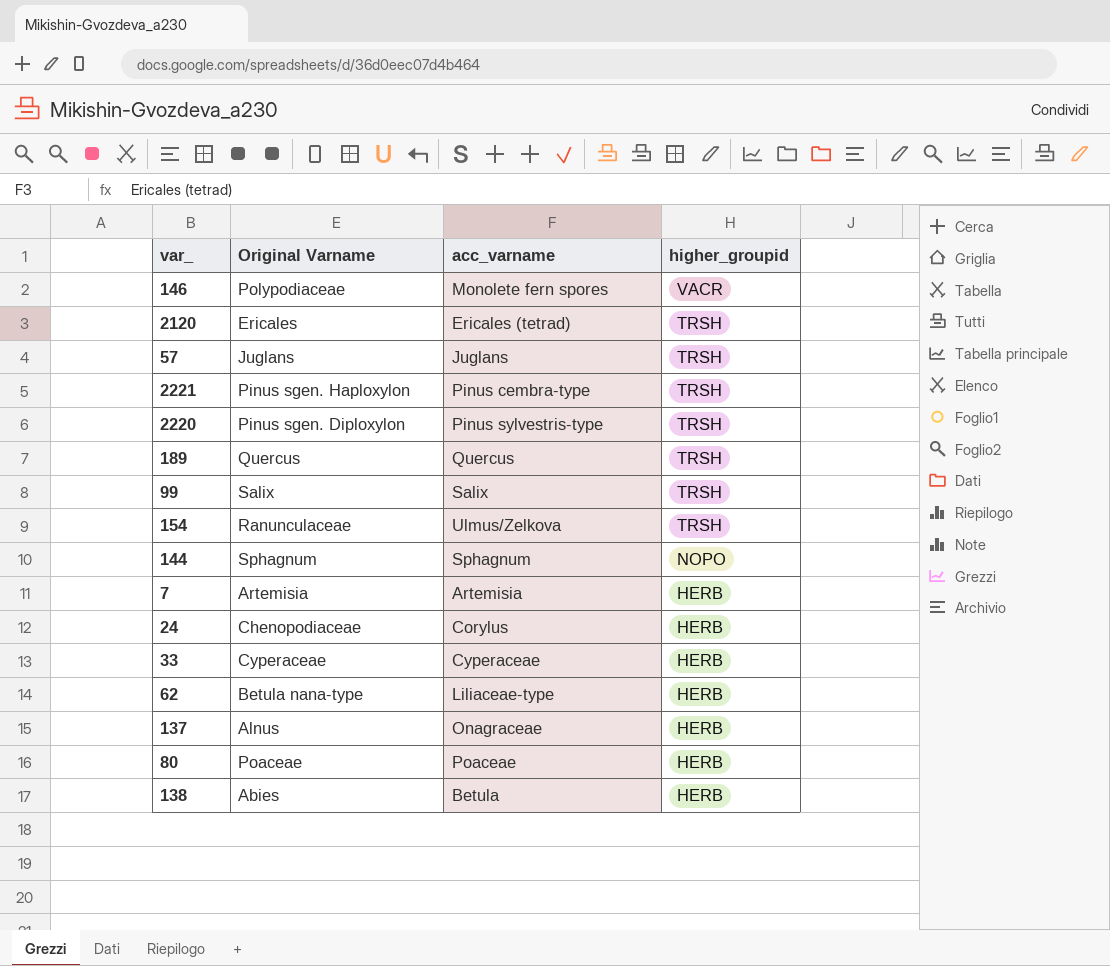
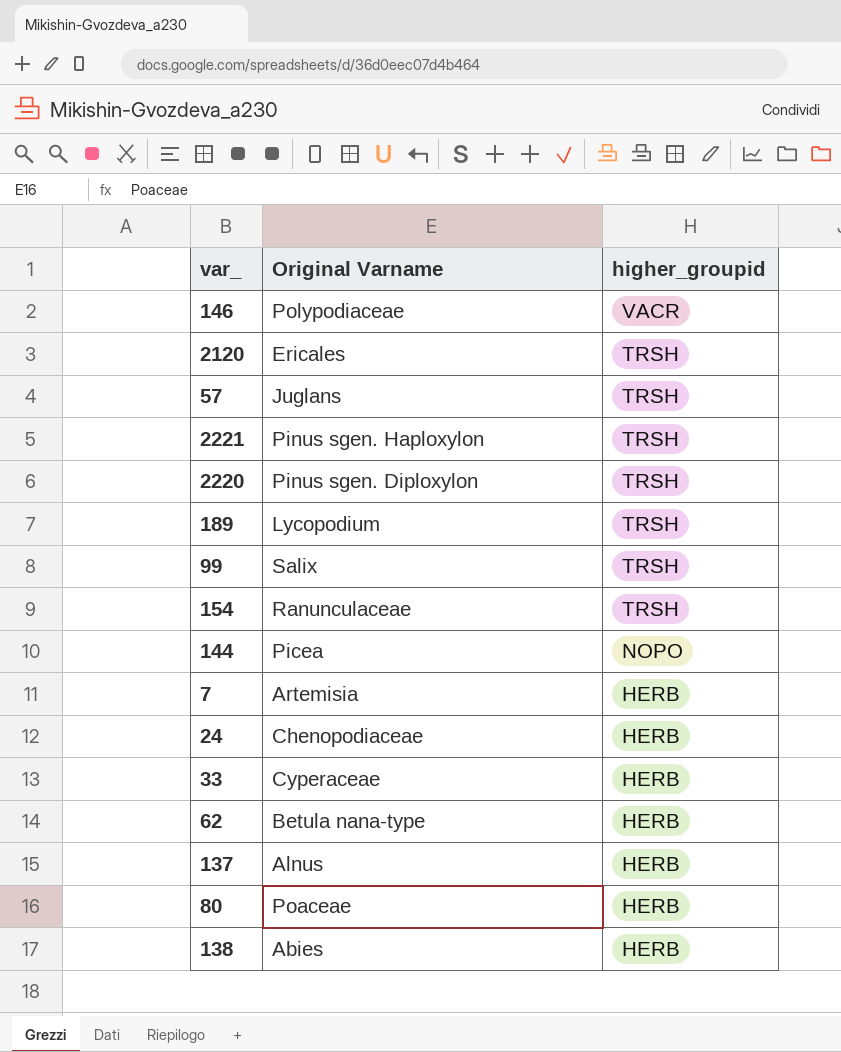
column acc_varname | position: 3 -> none
189 | Original Varname: Quercus -> Lycopodium
144 | Original Varname: Sphagnum -> Picea

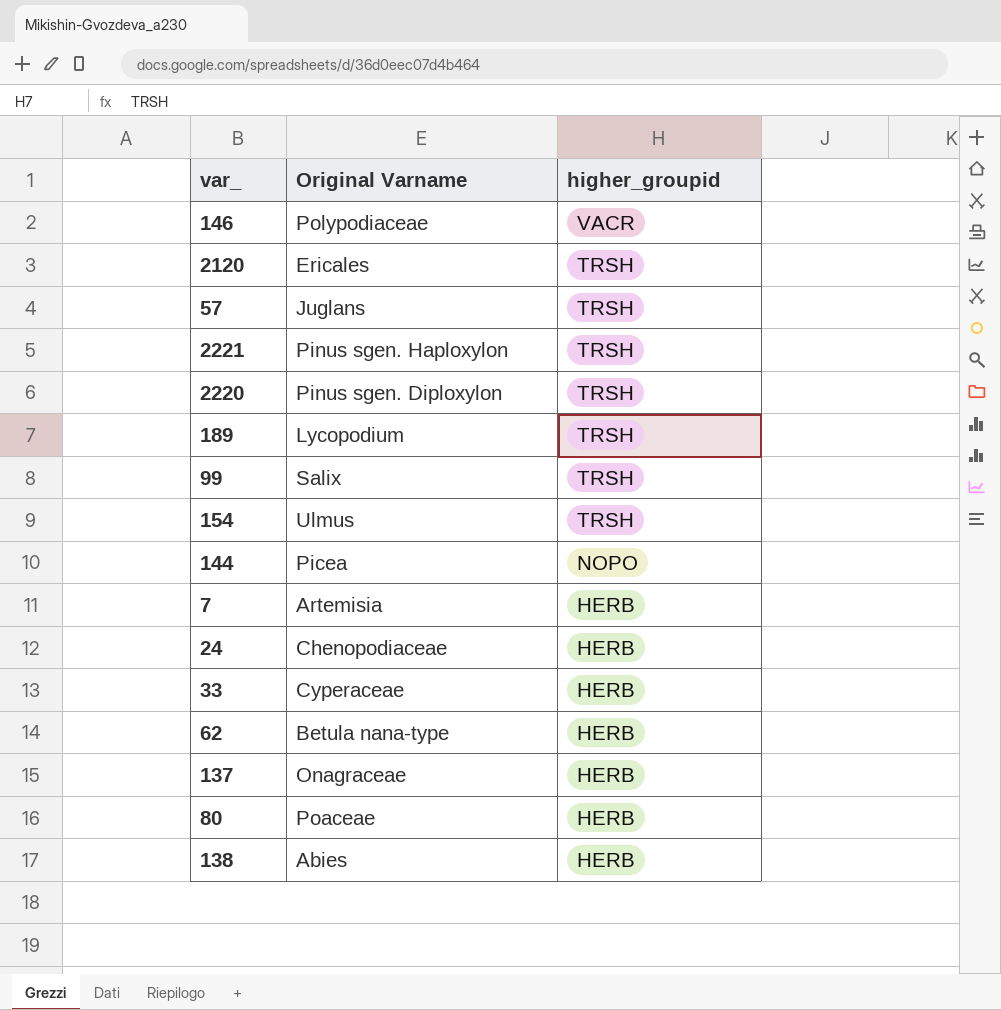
154 | Original Varname: Ranunculaceae -> Ulmus
137 | Original Varname: Alnus -> Onagraceae

